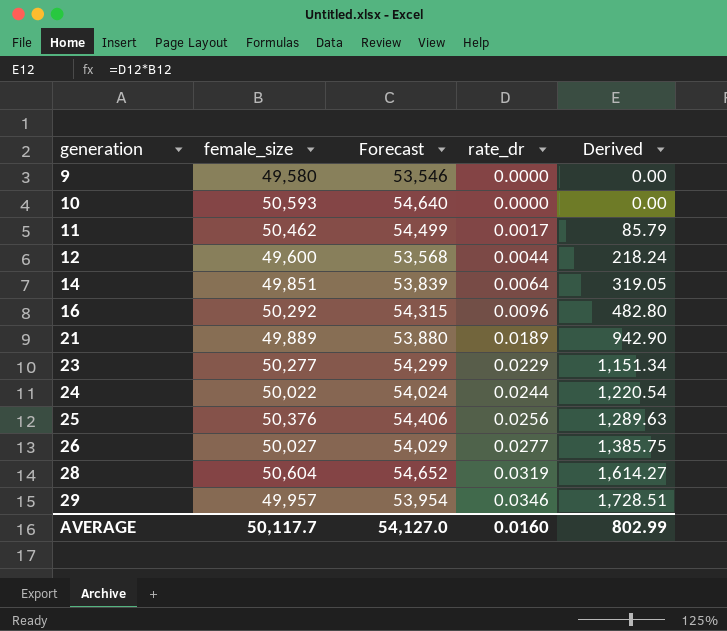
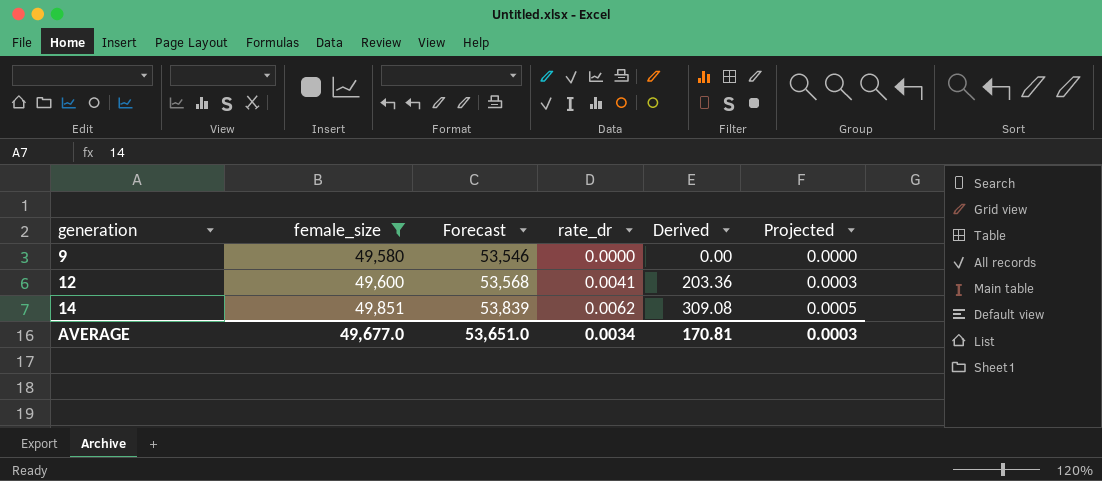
filter: none -> female_size <= 49,851
column Projected | formula: none -> [rate_dr] * 0.08
12 | rate_dr: 0.0044 -> 0.0041
12 | Derived: 218.24 -> 203.36
14 | rate_dr: 0.0064 -> 0.0062
14 | Derived: 319.05 -> 309.08
AVERAGE | female_size: 50,117.7 -> 49,677.0
AVERAGE | Forecast: 54,127.0 -> 53,651.0
AVERAGE | rate_dr: 0.0160 -> 0.0034
AVERAGE | Derived: 802.99 -> 170.81

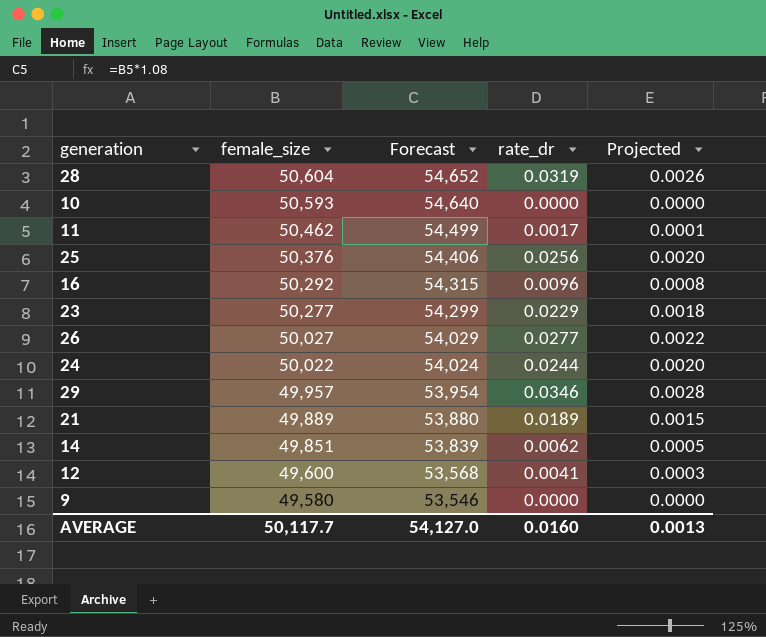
filter: female_size <= 49,851 -> none
row order: generation ascending -> female_size descending
column Derived | formula: [female_size] * [rate_dr] -> none
AVERAGE | female_size: 49,677.0 -> 50,117.7
AVERAGE | Forecast: 53,651.0 -> 54,127.0
AVERAGE | rate_dr: 0.0034 -> 0.0160
AVERAGE | Projected: 0.0003 -> 0.0013

